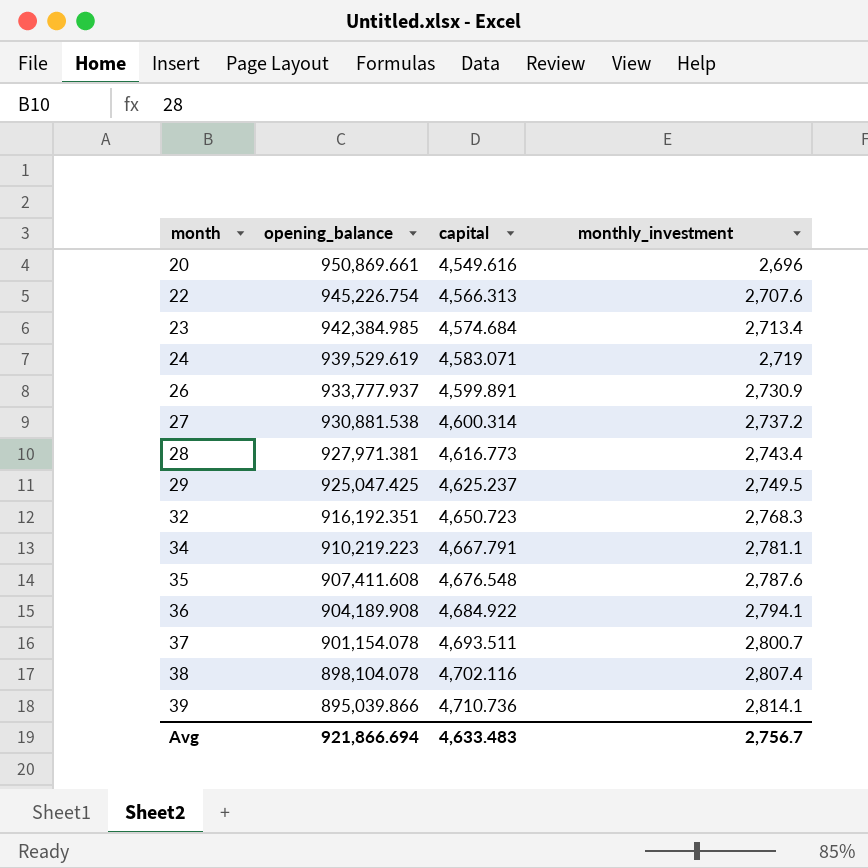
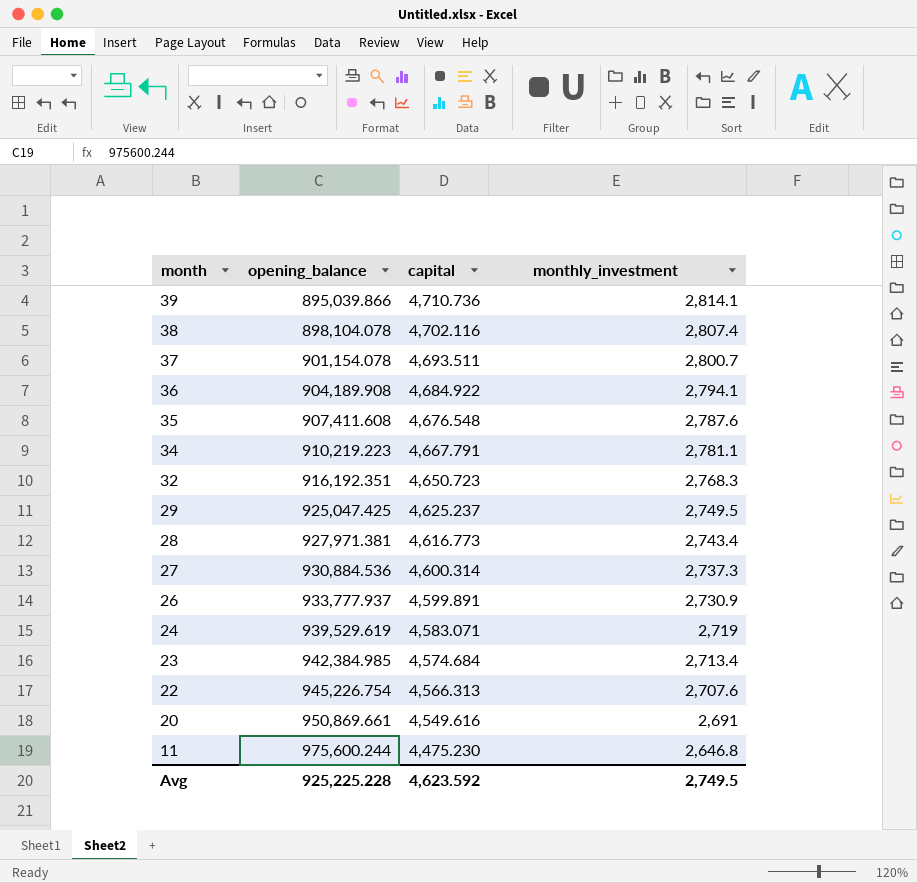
row order: month ascending -> month descending
27 | opening_balance: 930,881.538 -> 930,884.536
27 | monthly_investment: 2,737.2 -> 2,737.3
20 | monthly_investment: 2,696 -> 2,691
row 11: none -> 975,600.244 | 4,475.230 | 2,646.8
Avg | opening_balance: 921,866.694 -> 925,225.228
Avg | capital: 4,633.483 -> 4,623.592
Avg | monthly_investment: 2,756.7 -> 2,749.5

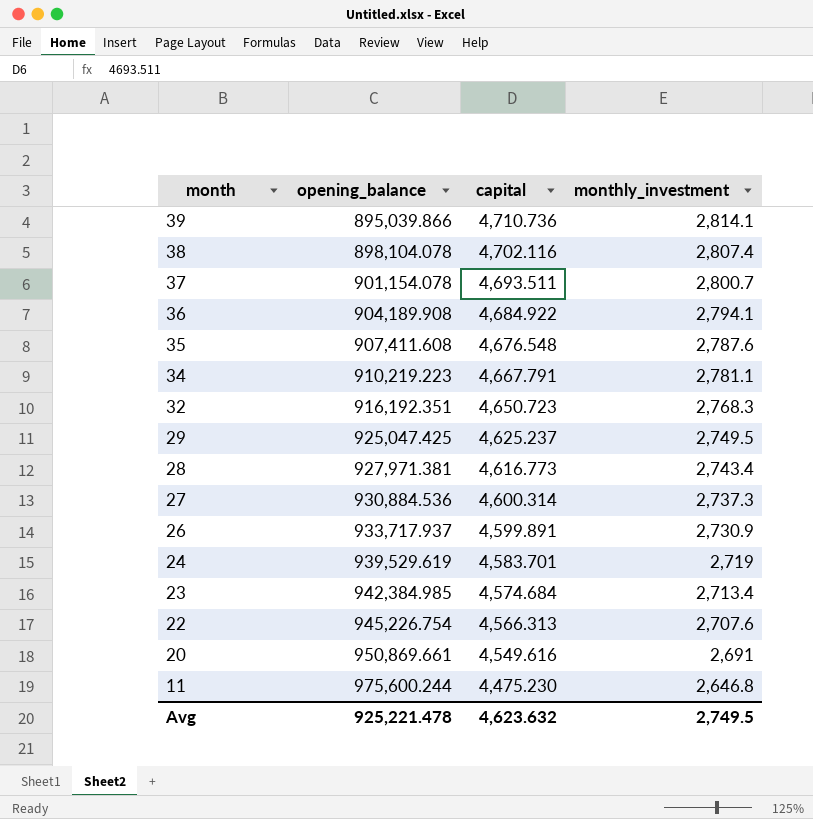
26 | opening_balance: 933,777.937 -> 933,717.937
24 | capital: 4,583.071 -> 4,583.701
Avg | opening_balance: 925,225.228 -> 925,221.478
Avg | capital: 4,623.592 -> 4,623.632

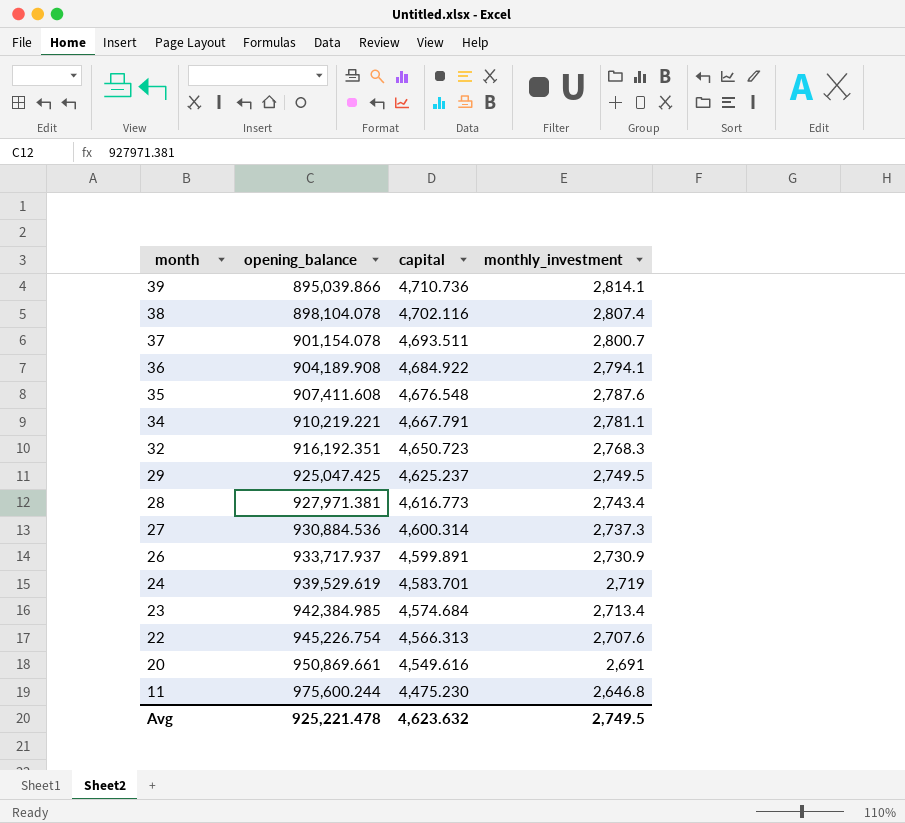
34 | opening_balance: 910,219.223 -> 910,219.221

